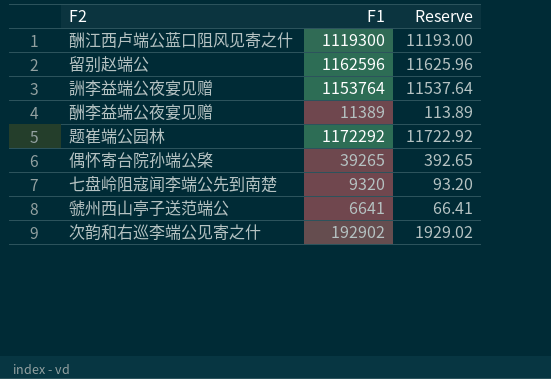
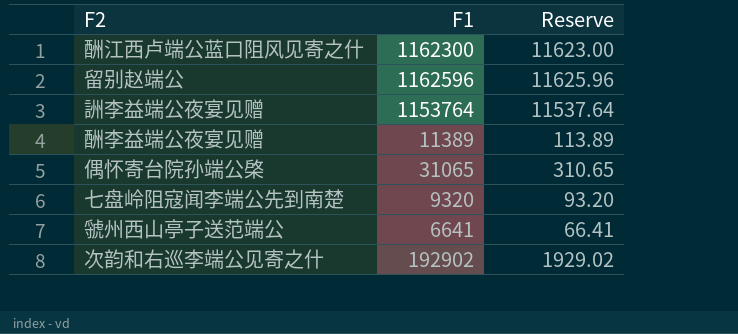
row 题崔端公园林: 1172292 | 11722.92 -> none
酬江西卢端公蓝口阻风见寄之什 | F1: 1119300 -> 1162300
酬江西卢端公蓝口阻风见寄之什 | Reserve: 11193.00 -> 11623.00
偶怀寄台院孙端公棨 | F1: 39265 -> 31065
偶怀寄台院孙端公棨 | Reserve: 392.65 -> 310.65

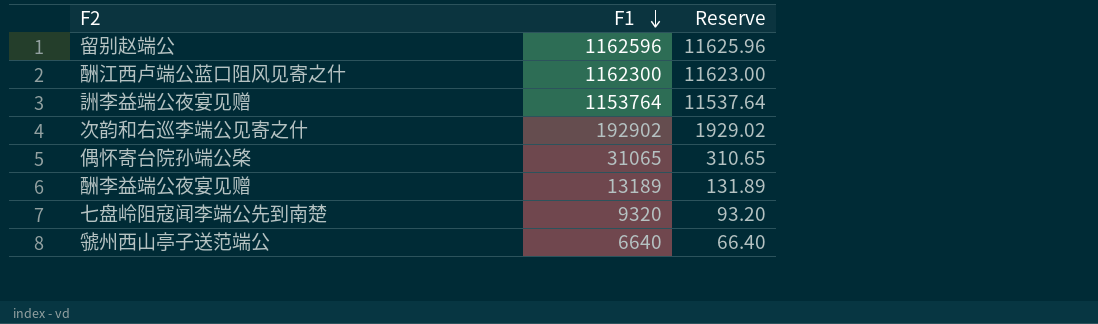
row order: none -> F1 descending
酬李益端公夜宴见赠 | F1: 11389 -> 13189
酬李益端公夜宴见赠 | Reserve: 113.89 -> 131.89
虢州西山亭子送范端公 | F1: 6641 -> 6640
虢州西山亭子送范端公 | Reserve: 66.41 -> 66.40

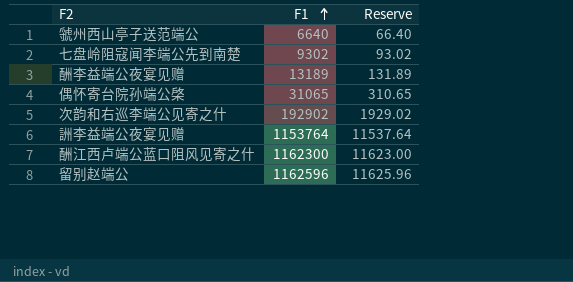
row order: F1 descending -> F1 ascending
七盘岭阻寇闻李端公先到南楚 | F1: 9320 -> 9302
七盘岭阻寇闻李端公先到南楚 | Reserve: 93.20 -> 93.02

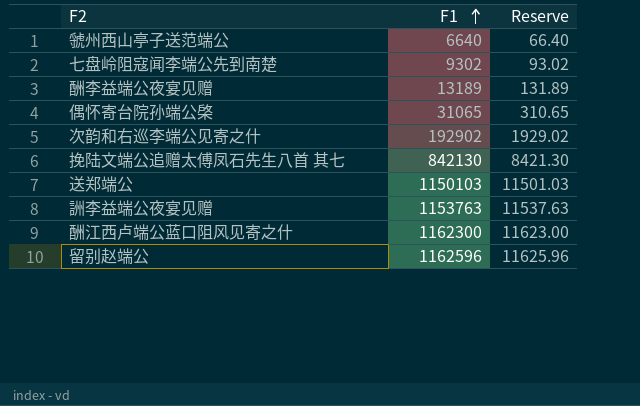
row 挽陆文端公追赠太傅凤石先生八首 其七: none -> 842130 | 8421.30
row 送郑端公: none -> 1150103 | 11501.03
詶李益端公夜宴见赠 | F1: 1153764 -> 1153763
詶李益端公夜宴见赠 | Reserve: 11537.64 -> 11537.63

